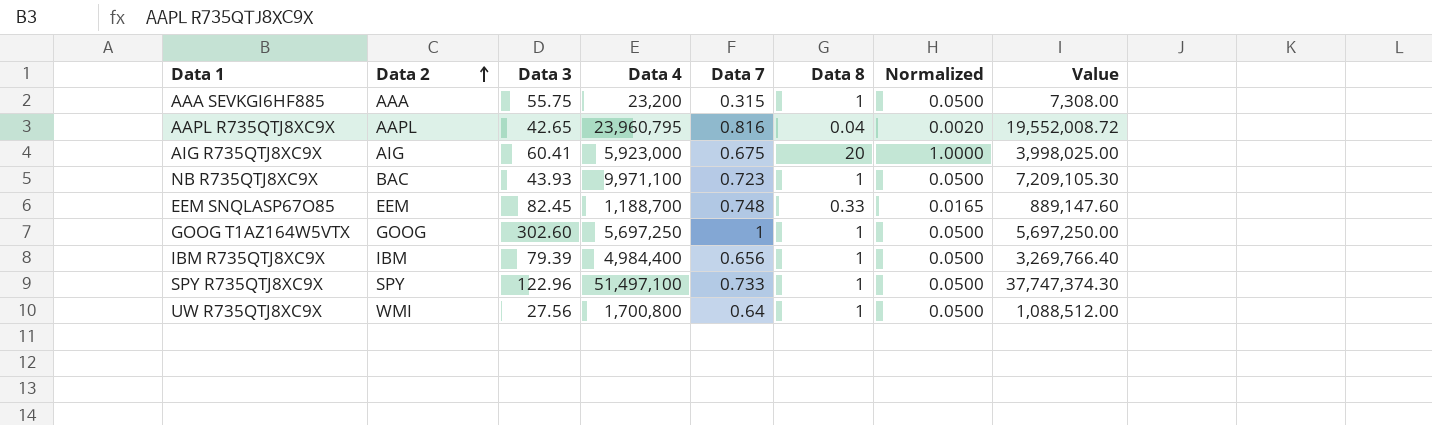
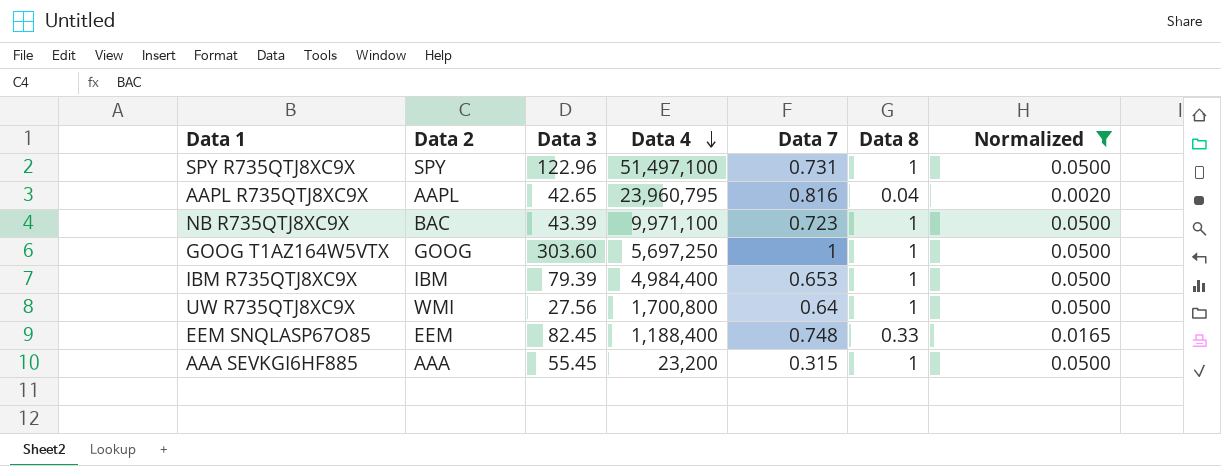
filter: none -> Normalized != 1.0000
row order: Data 2 ascending -> Data 4 descending
column Value | formula: [Data 4] * [Data 7] -> none
SPY R735QTJ8XC9X | Data 7: 0.733 -> 0.731
NB R735QTJ8XC9X | Data 3: 43.93 -> 43.39
GOOG T1AZ164W5VTX | Data 3: 302.60 -> 303.60
IBM R735QTJ8XC9X | Data 7: 0.656 -> 0.653
EEM SNQLASP67O85 | Data 4: 1,188,700 -> 1,188,400
AAA SEVKGI6HF885 | Data 3: 55.75 -> 55.45

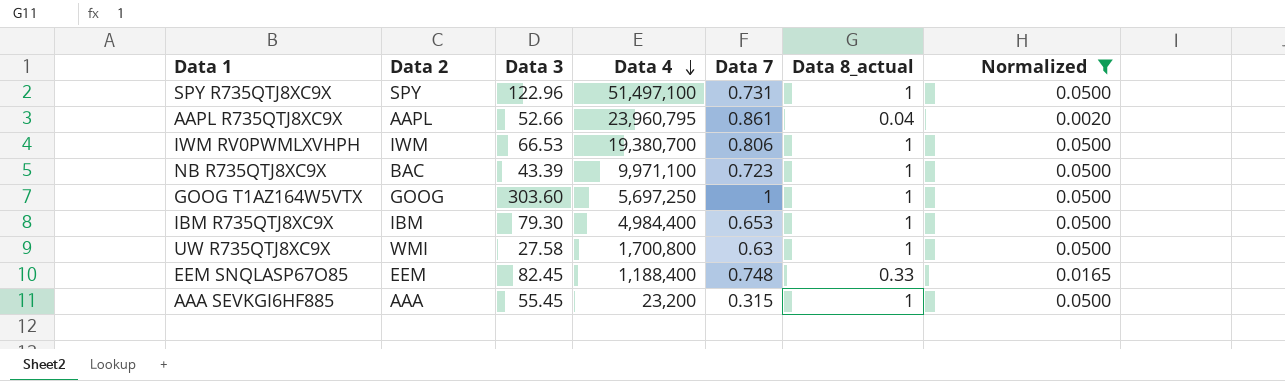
column name: Data 8 -> Data 8_actual
AAPL R735QTJ8XC9X | Data 3: 42.65 -> 52.66
AAPL R735QTJ8XC9X | Data 7: 0.816 -> 0.861
row IWM RV0PWMLXVHPH: none -> IWM | 66.53 | 19,380,700 | 0.806 | 1 | 0.0500
IBM R735QTJ8XC9X | Data 3: 79.39 -> 79.30
UW R735QTJ8XC9X | Data 3: 27.56 -> 27.58
UW R735QTJ8XC9X | Data 7: 0.64 -> 0.63

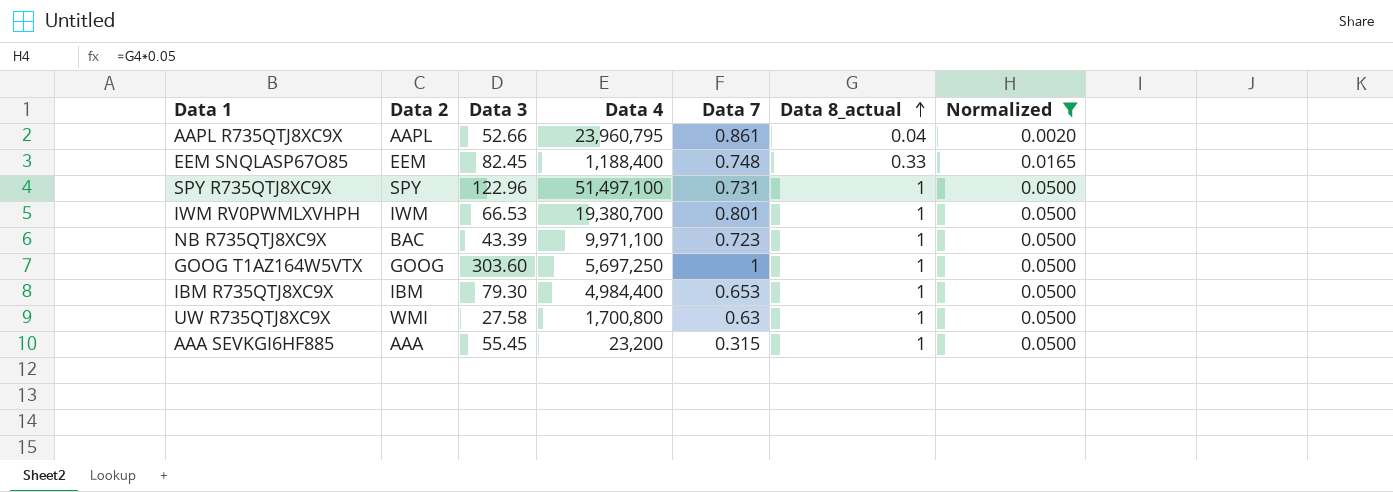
row order: Data 4 descending -> Data 8_actual ascending
IWM RV0PWMLXVHPH | Data 7: 0.806 -> 0.801

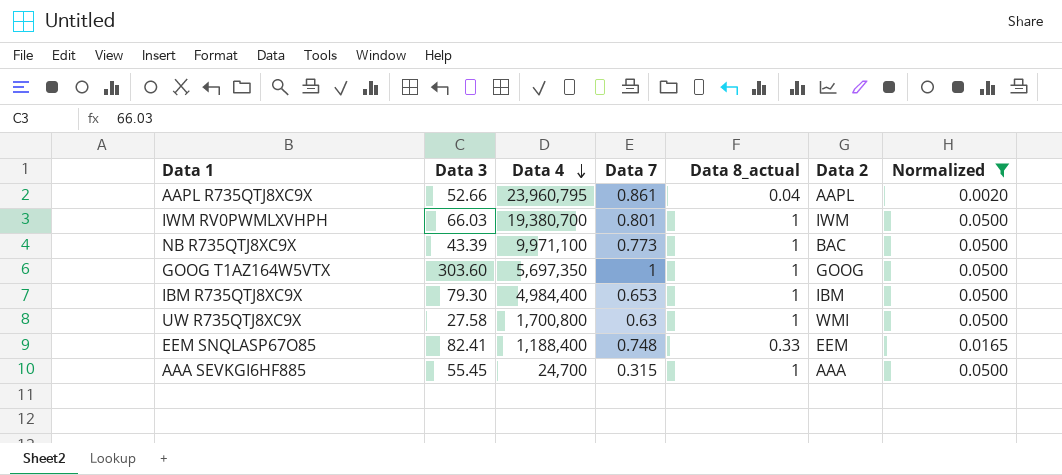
row order: Data 8_actual ascending -> Data 4 descending
column Data 2 | position: 2 -> 6
row SPY R735QTJ8XC9X: SPY | 122.96 | 51,497,100 | 0.731 | 1 | 0.0500 -> none
IWM RV0PWMLXVHPH | Data 3: 66.53 -> 66.03
NB R735QTJ8XC9X | Data 7: 0.723 -> 0.773
GOOG T1AZ164W5VTX | Data 4: 5,697,250 -> 5,697,350
EEM SNQLASP67O85 | Data 3: 82.45 -> 82.41
AAA SEVKGI6HF885 | Data 4: 23,200 -> 24,700

